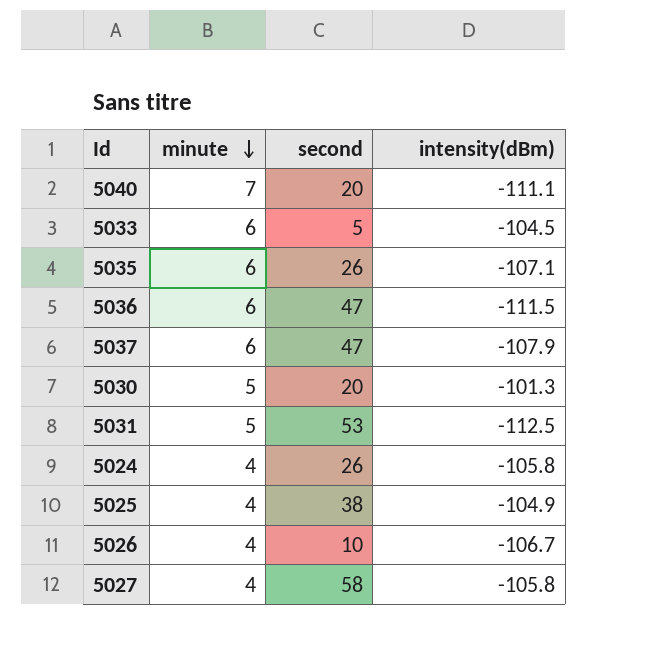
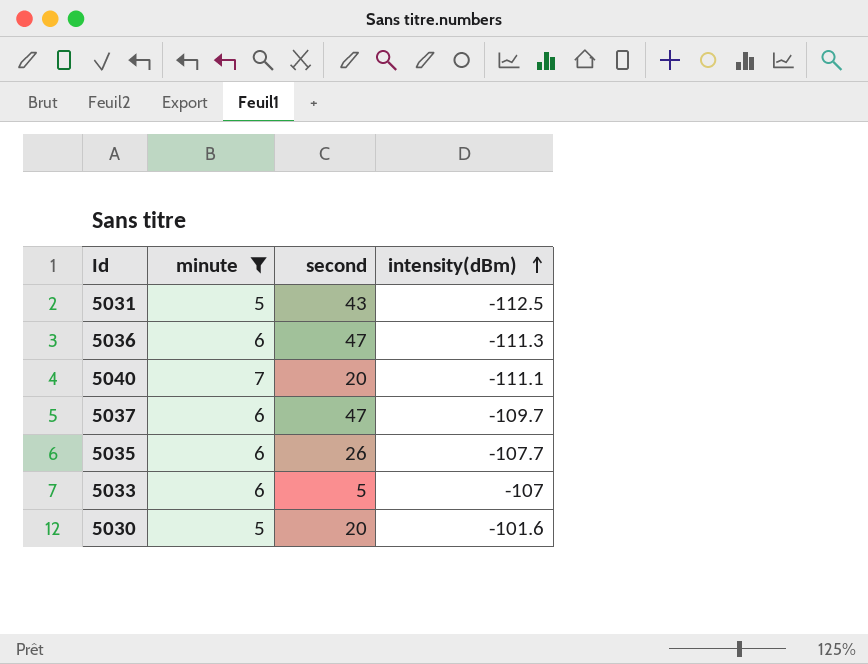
filter: none -> minute != 4
row order: minute descending -> intensity(dBm) ascending
5031 | second: 53 -> 43
5036 | intensity(dBm): -111.5 -> -111.3
5037 | intensity(dBm): -107.9 -> -109.7
5035 | intensity(dBm): -107.1 -> -107.7
5033 | intensity(dBm): -104.5 -> -107
5030 | intensity(dBm): -101.3 -> -101.6

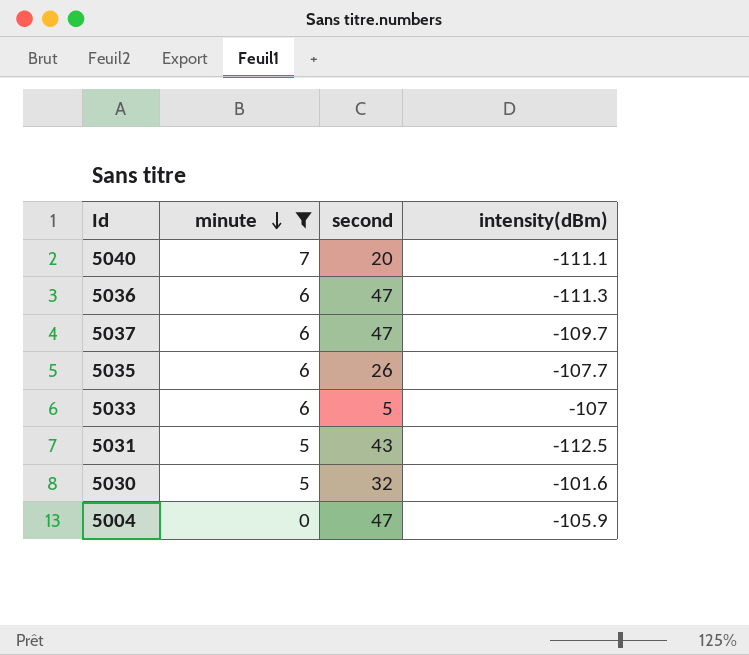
row order: intensity(dBm) ascending -> minute descending
5030 | second: 20 -> 32
row 5004: none -> 0 | 47 | -105.9

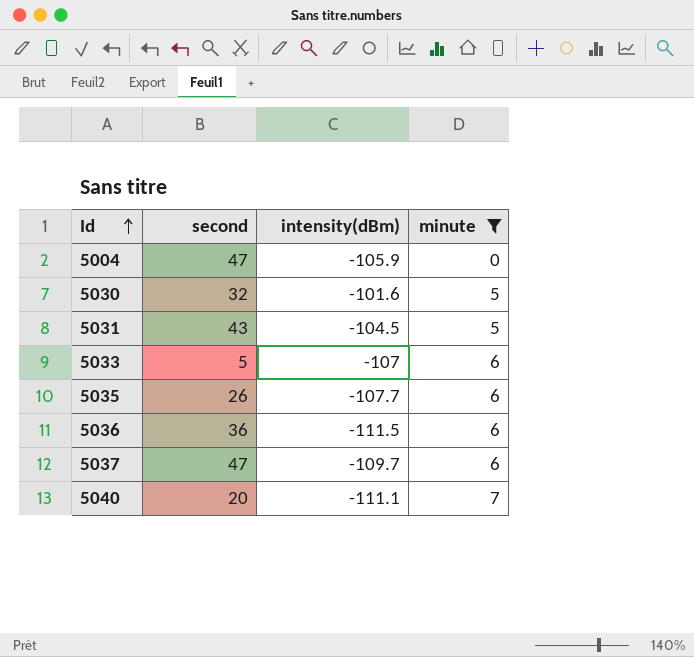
row order: minute descending -> Id ascending
column minute | position: 2 -> 4
5031 | intensity(dBm): -112.5 -> -104.5
5036 | second: 47 -> 36
5036 | intensity(dBm): -111.3 -> -111.5

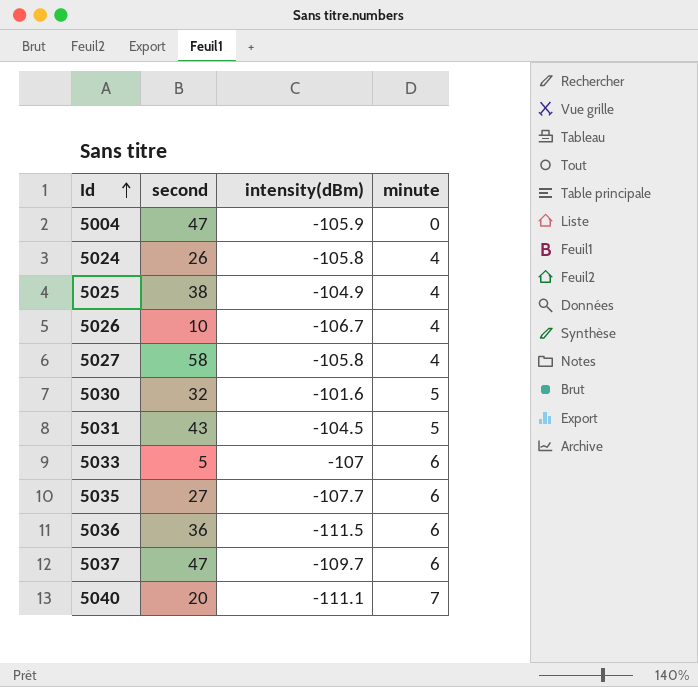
filter: minute != 4 -> none
5035 | second: 26 -> 27

